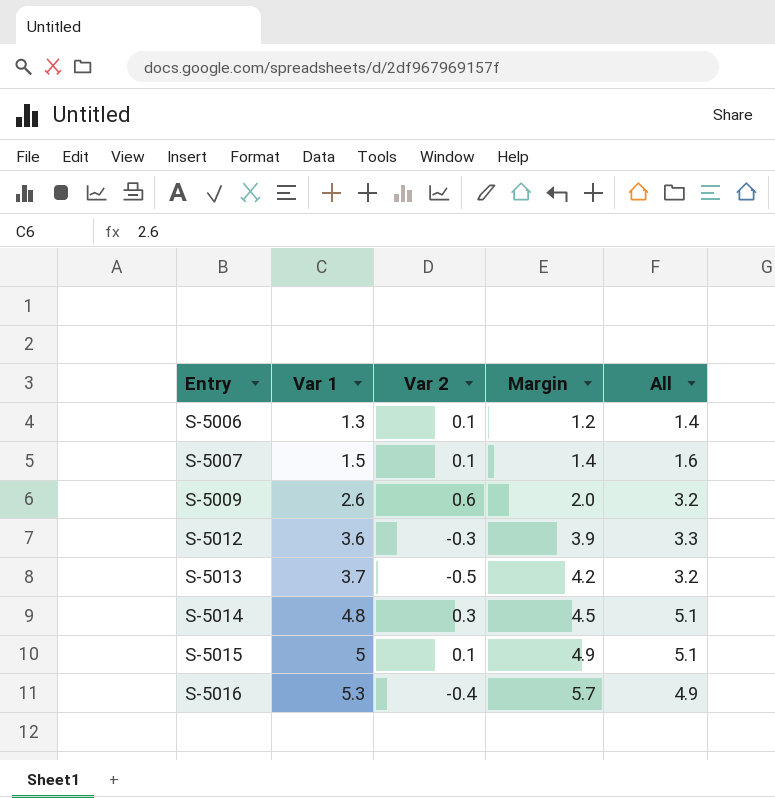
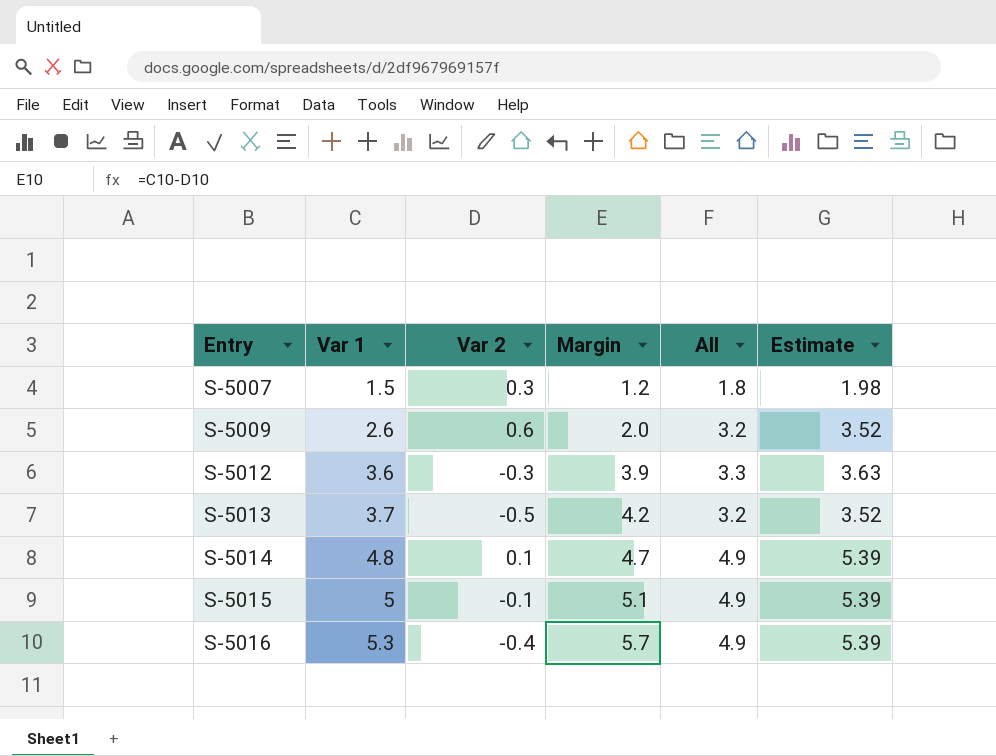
column Estimate | formula: none -> [All] * 1.1
row S-5006: 1.3 | 0.1 | 1.2 | 1.4 -> none
S-5007 | Var 2: 0.1 -> 0.3
S-5007 | Margin: 1.4 -> 1.2
S-5007 | All: 1.6 -> 1.8
S-5014 | Var 2: 0.3 -> 0.1
S-5014 | Margin: 4.5 -> 4.7
S-5014 | All: 5.1 -> 4.9
S-5015 | Var 2: 0.1 -> -0.1
S-5015 | Margin: 4.9 -> 5.1
S-5015 | All: 5.1 -> 4.9

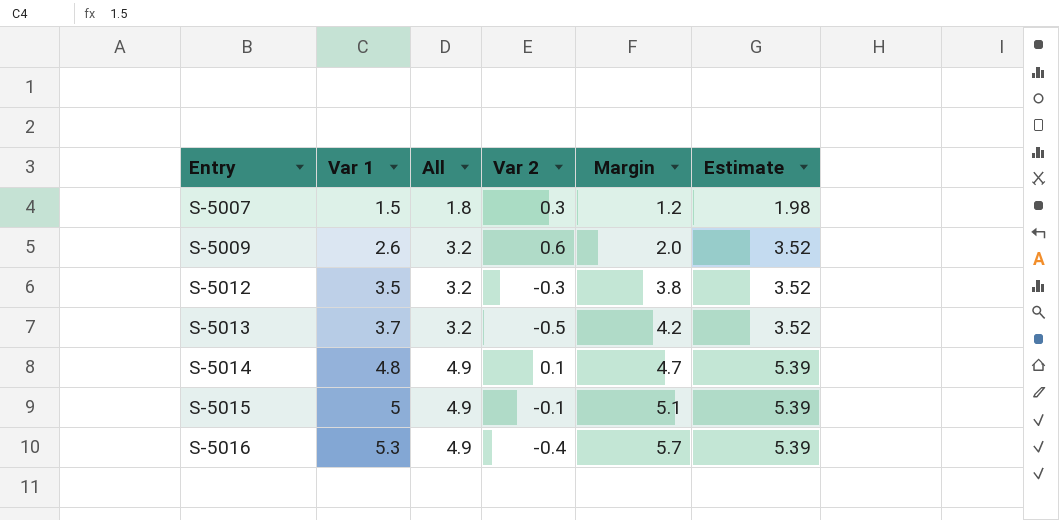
column All | position: 5 -> 3
S-5012 | Var 1: 3.6 -> 3.5
S-5012 | All: 3.3 -> 3.2
S-5012 | Margin: 3.9 -> 3.8
S-5012 | Estimate: 3.63 -> 3.52

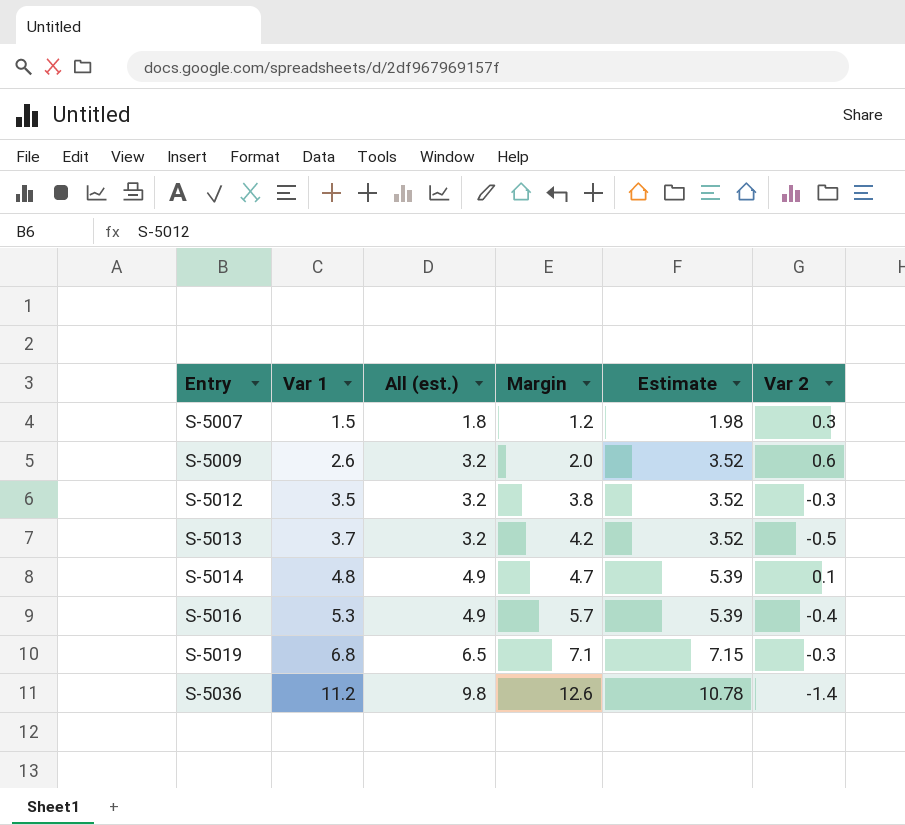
column name: All -> All (est.)
column Var 2 | position: 4 -> 6
row S-5015: 5 | 4.9 | -0.1 | 5.1 | 5.39 -> none
row S-5019: none -> 6.8 | 6.5 | 7.1 | 7.15 | -0.3
row S-5036: none -> 11.2 | 9.8 | 12.6 | 10.78 | -1.4

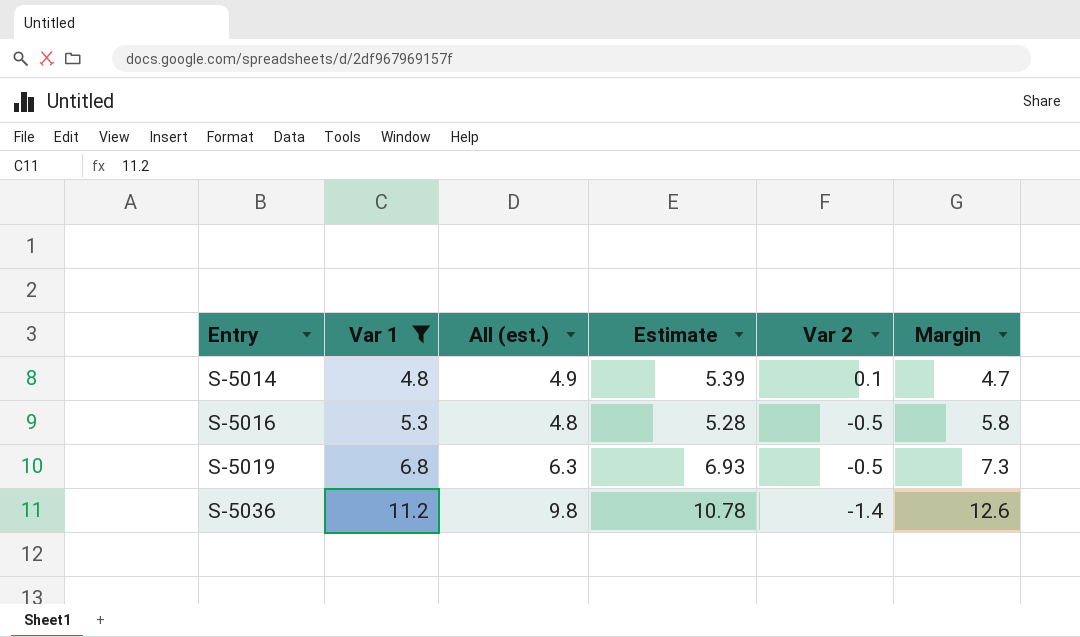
filter: none -> Var 1 >= 4.8
column Margin | position: 4 -> 6
S-5016 | All (est.): 4.9 -> 4.8
S-5016 | Estimate: 5.39 -> 5.28
S-5016 | Var 2: -0.4 -> -0.5
S-5016 | Margin: 5.7 -> 5.8
S-5019 | All (est.): 6.5 -> 6.3
S-5019 | Estimate: 7.15 -> 6.93
S-5019 | Var 2: -0.3 -> -0.5
S-5019 | Margin: 7.1 -> 7.3

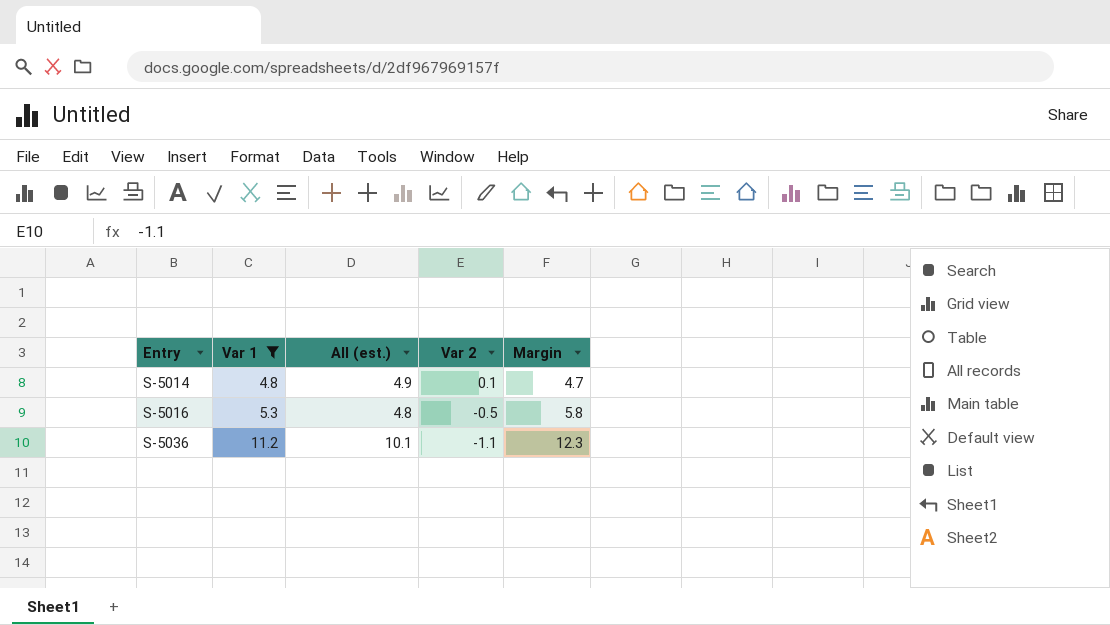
column Estimate | formula: [All (est.)] * 1.1 -> none
row S-5019: 6.8 | 6.3 | 6.93 | -0.5 | 7.3 -> none
S-5036 | All (est.): 9.8 -> 10.1
S-5036 | Var 2: -1.4 -> -1.1
S-5036 | Margin: 12.6 -> 12.3

